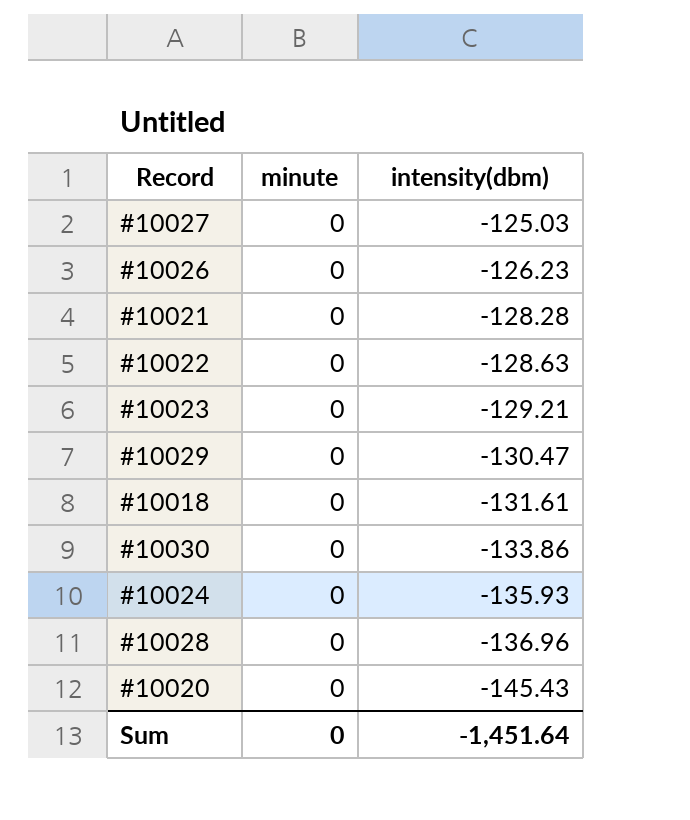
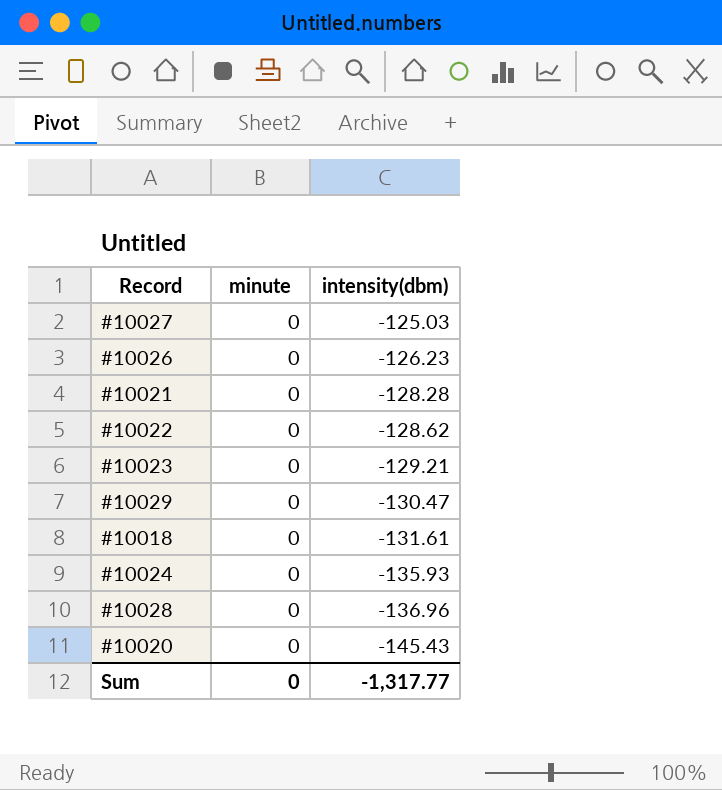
row #10030: 0 | -133.86 -> none
#10022 | intensity(dbm): -128.63 -> -128.62
Sum | intensity(dbm): -1,451.64 -> -1,317.77

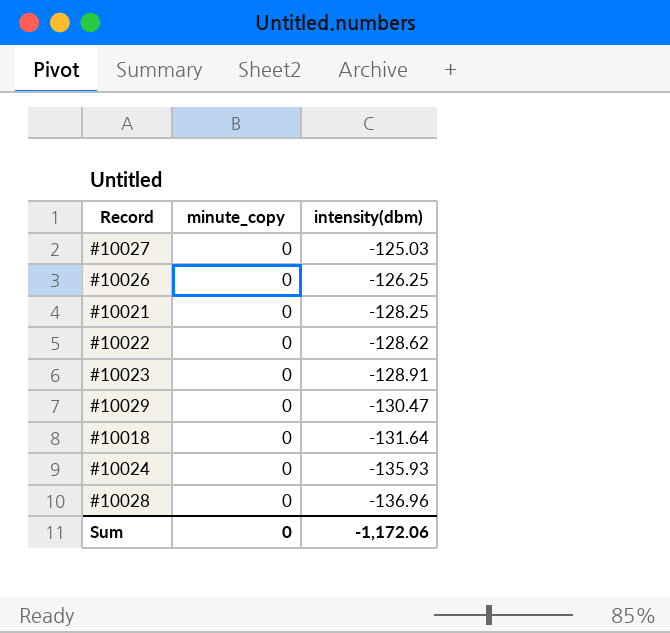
column name: minute -> minute_copy
row #10020: 0 | -145.43 -> none
#10026 | intensity(dbm): -126.23 -> -126.25
#10021 | intensity(dbm): -128.28 -> -128.25
#10023 | intensity(dbm): -129.21 -> -128.91
#10018 | intensity(dbm): -131.61 -> -131.64
Sum | intensity(dbm): -1,317.77 -> -1,172.06

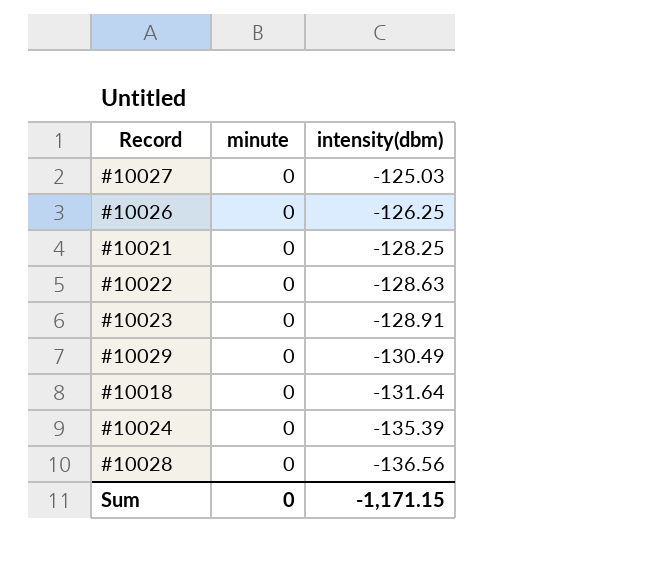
column name: minute_copy -> minute
#10022 | intensity(dbm): -128.62 -> -128.63
#10029 | intensity(dbm): -130.47 -> -130.49
#10024 | intensity(dbm): -135.93 -> -135.39
#10028 | intensity(dbm): -136.96 -> -136.56
Sum | intensity(dbm): -1,172.06 -> -1,171.15

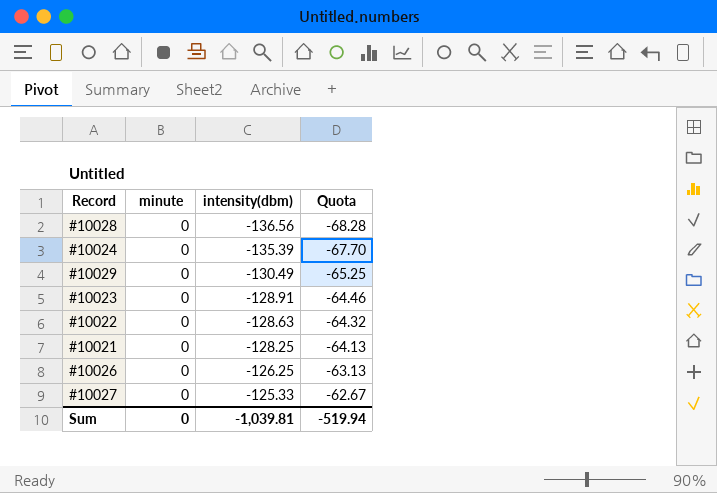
row order: intensity(dbm) descending -> intensity(dbm) ascending
column Quota | formula: none -> [intensity(dbm)] * 0.5
row #10018: 0 | -131.64 -> none
#10027 | intensity(dbm): -125.03 -> -125.33
Sum | intensity(dbm): -1,171.15 -> -1,039.81

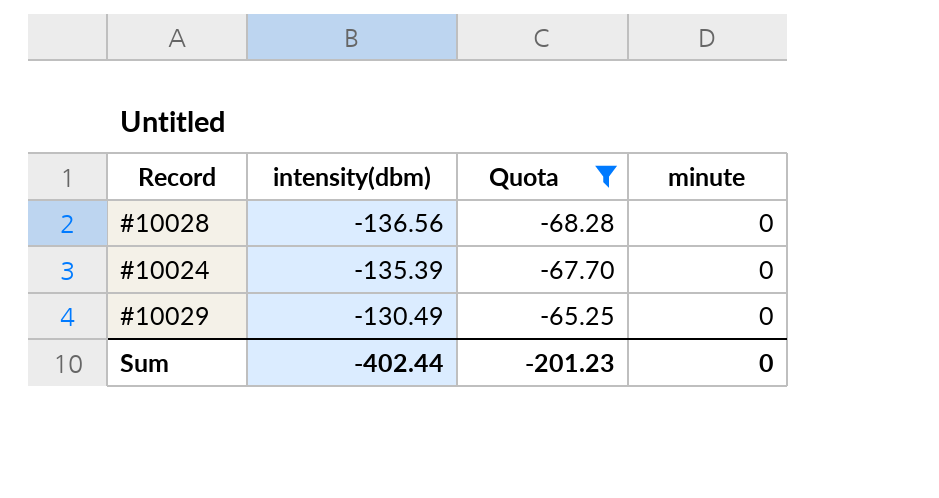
filter: none -> Quota <= -65.25
column minute | position: 2 -> 4
Sum | intensity(dbm): -1,039.81 -> -402.44
Sum | Quota: -519.94 -> -201.23

